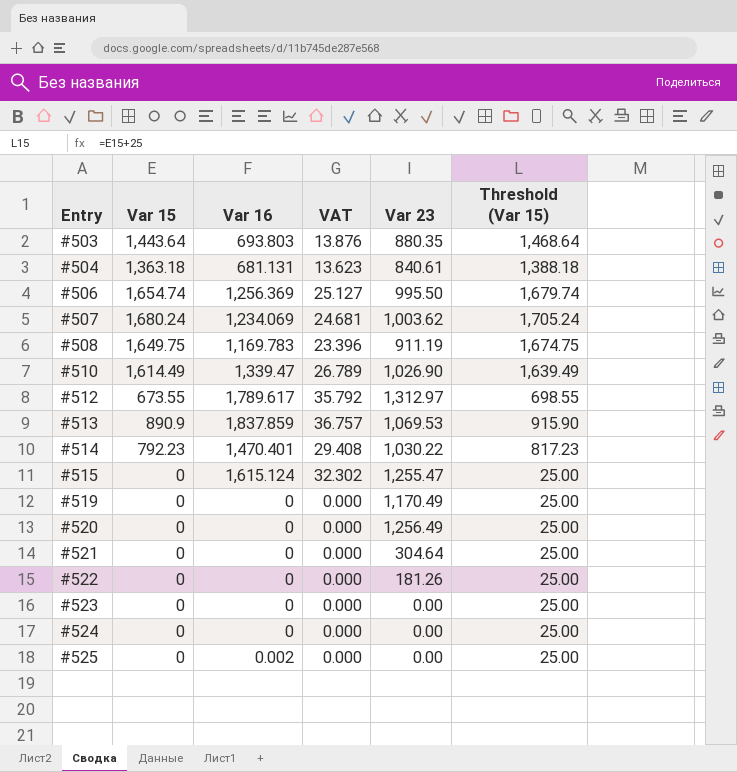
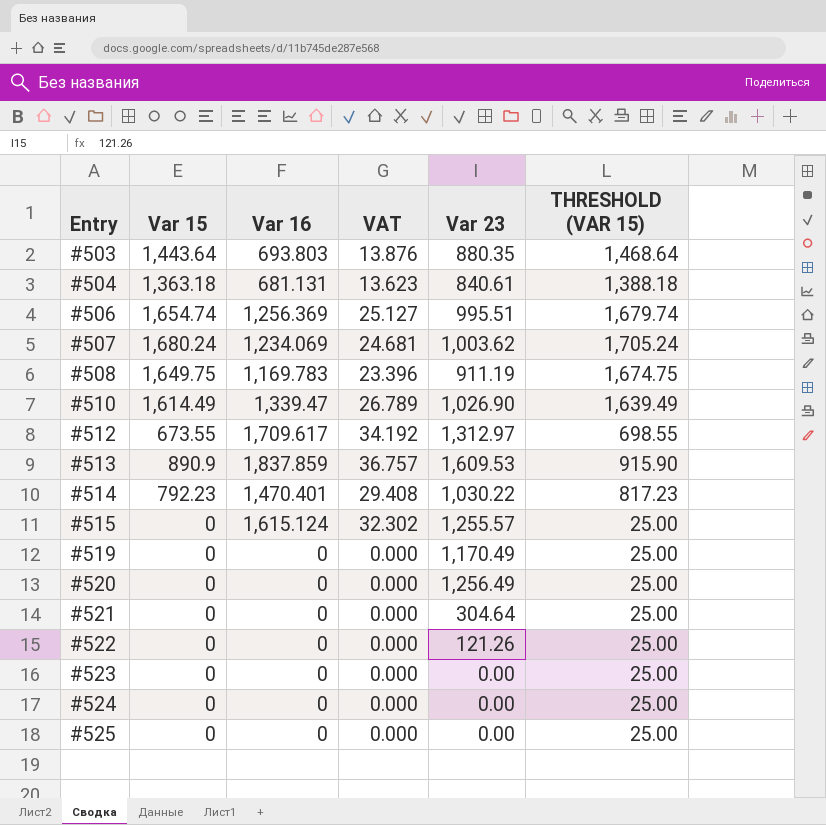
column name: Threshold (Var 15) -> THRESHOLD (VAR 15)
#506 | Var 23: 995.50 -> 995.51
#512 | Var 16: 1,789.617 -> 1,709.617
#512 | VAT: 35.792 -> 34.192
#513 | Var 23: 1,069.53 -> 1,609.53
#515 | Var 23: 1,255.47 -> 1,255.57
#522 | Var 23: 181.26 -> 121.26
#525 | Var 16: 0.002 -> 0

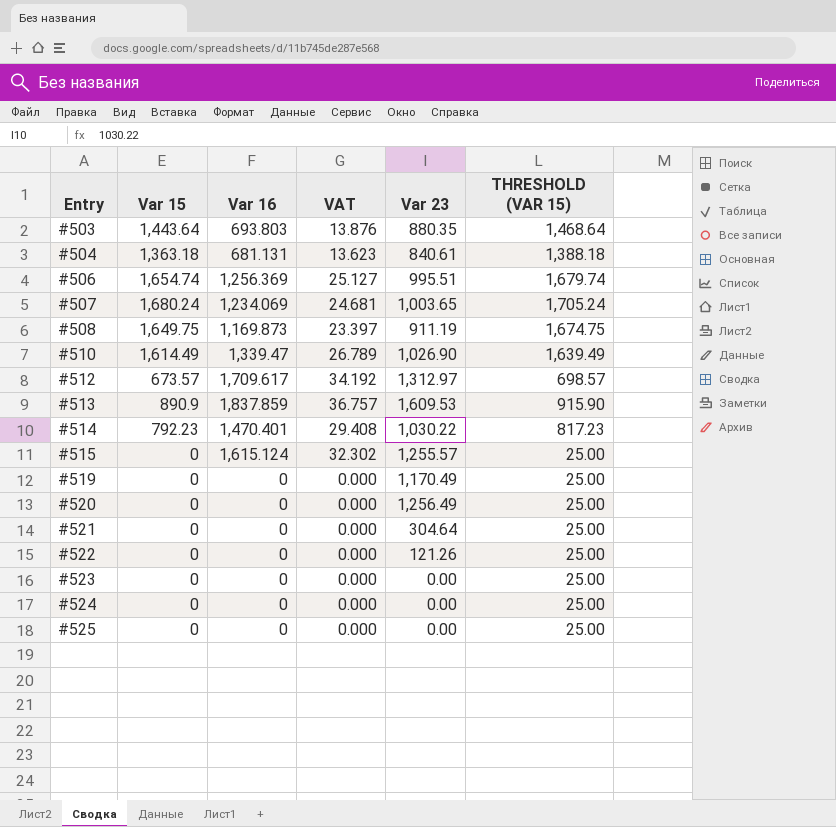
#507 | Var 23: 1,003.62 -> 1,003.65
#508 | Var 16: 1,169.783 -> 1,169.873
#508 | VAT: 23.396 -> 23.397
#512 | Var 15: 673.55 -> 673.57
#512 | THRESHOLD (VAR 15): 698.55 -> 698.57

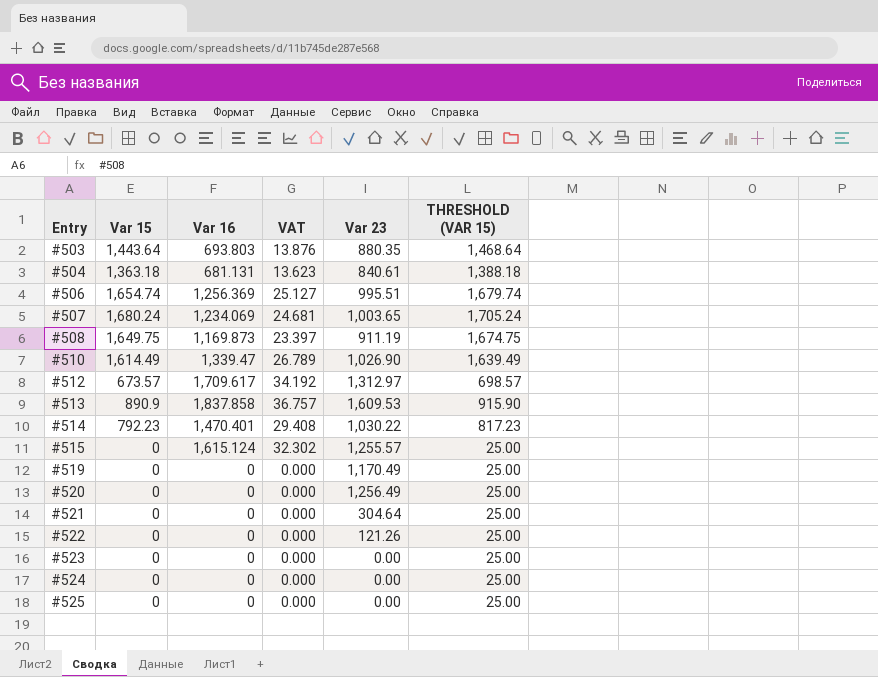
#513 | Var 16: 1,837.859 -> 1,837.858

